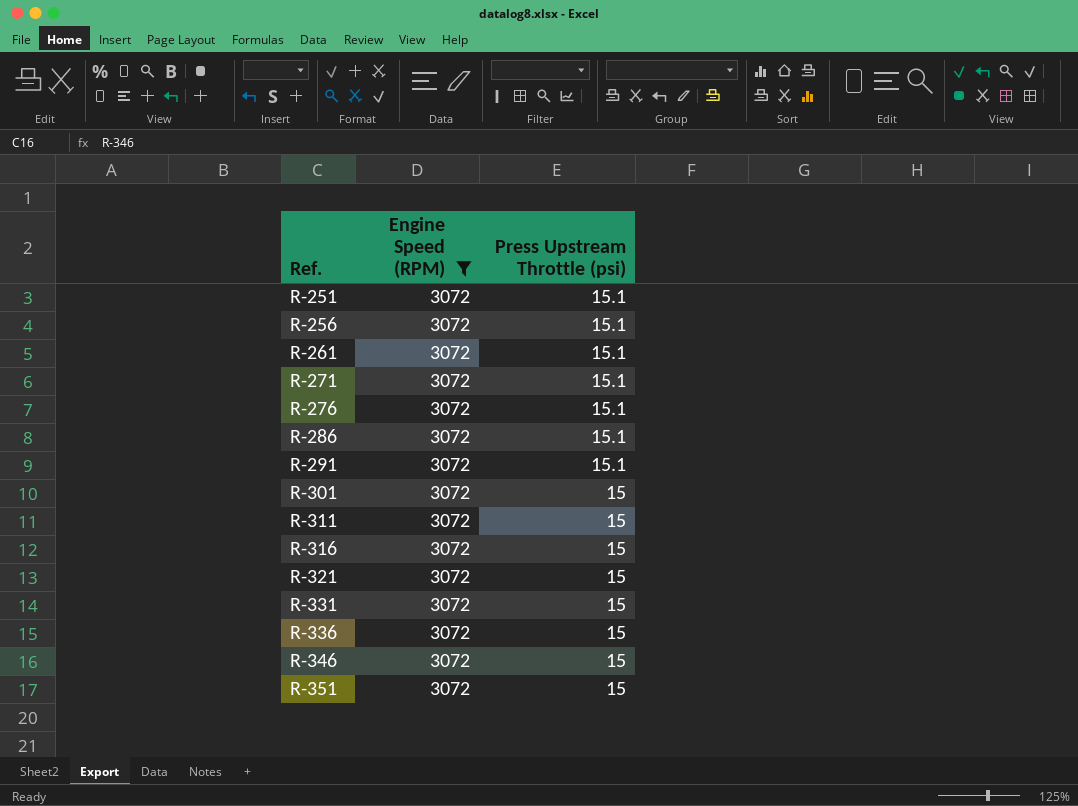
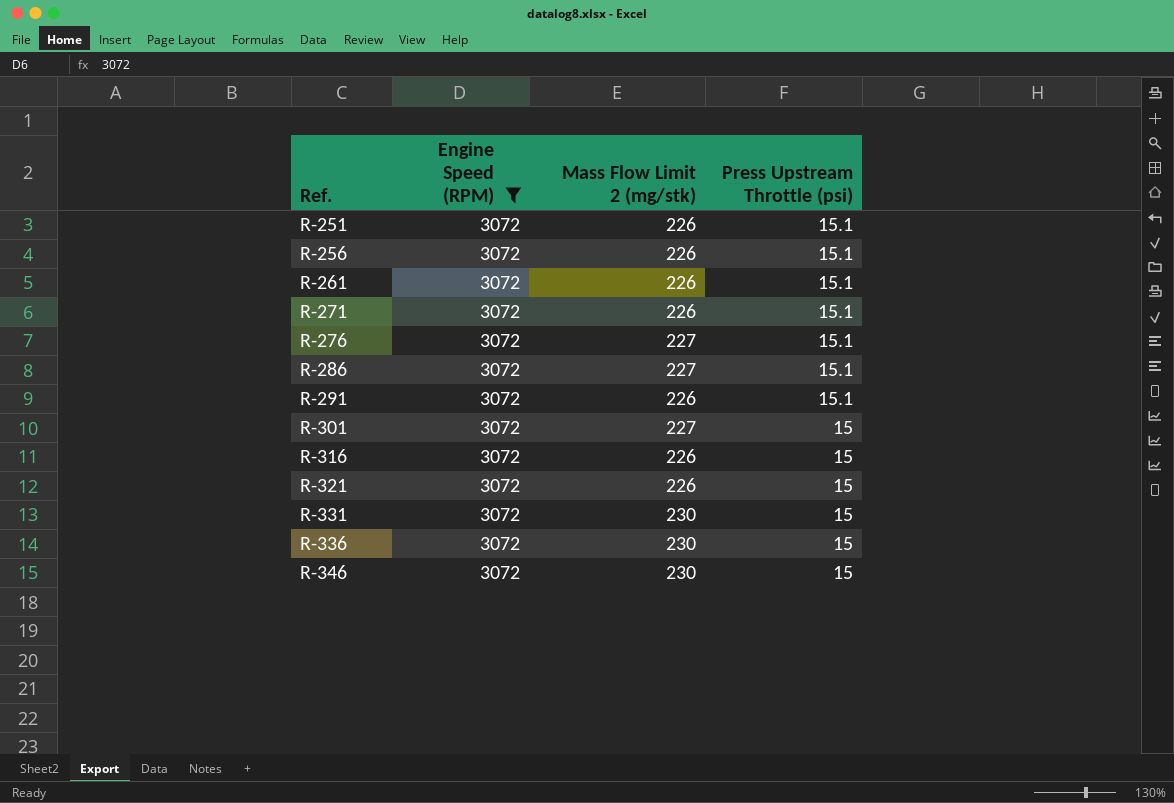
column Mass Flow Limit 2 (mg/stk) | position: none -> 3
row R-311: 3072 | 15 -> none
row R-351: 3072 | 15 -> none

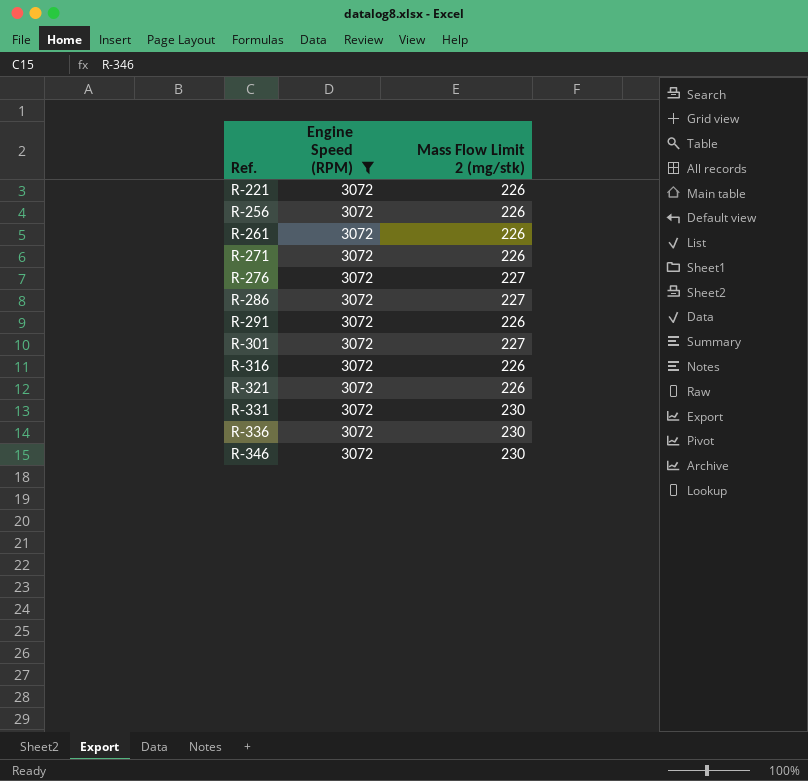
column Press Upstream Throttle (psi) | position: 4 -> none
row R-251: 3072 | 226 | 15.1 -> none
row R-221: none -> 3072 | 226

